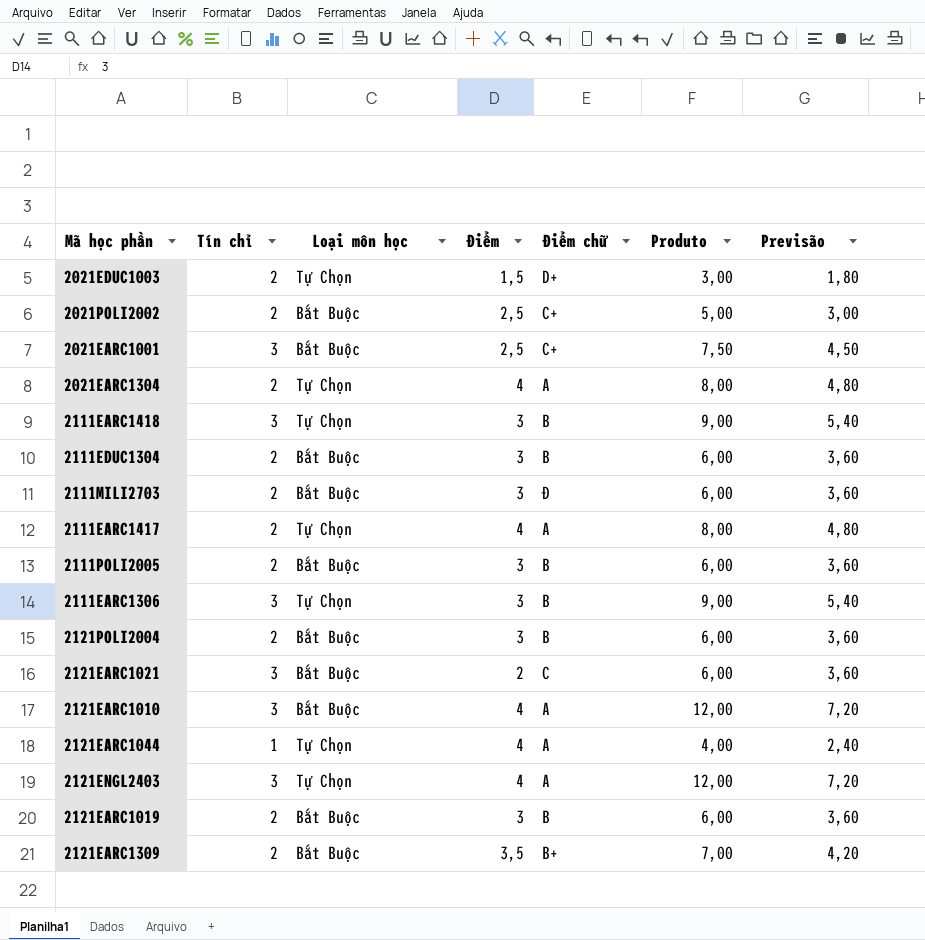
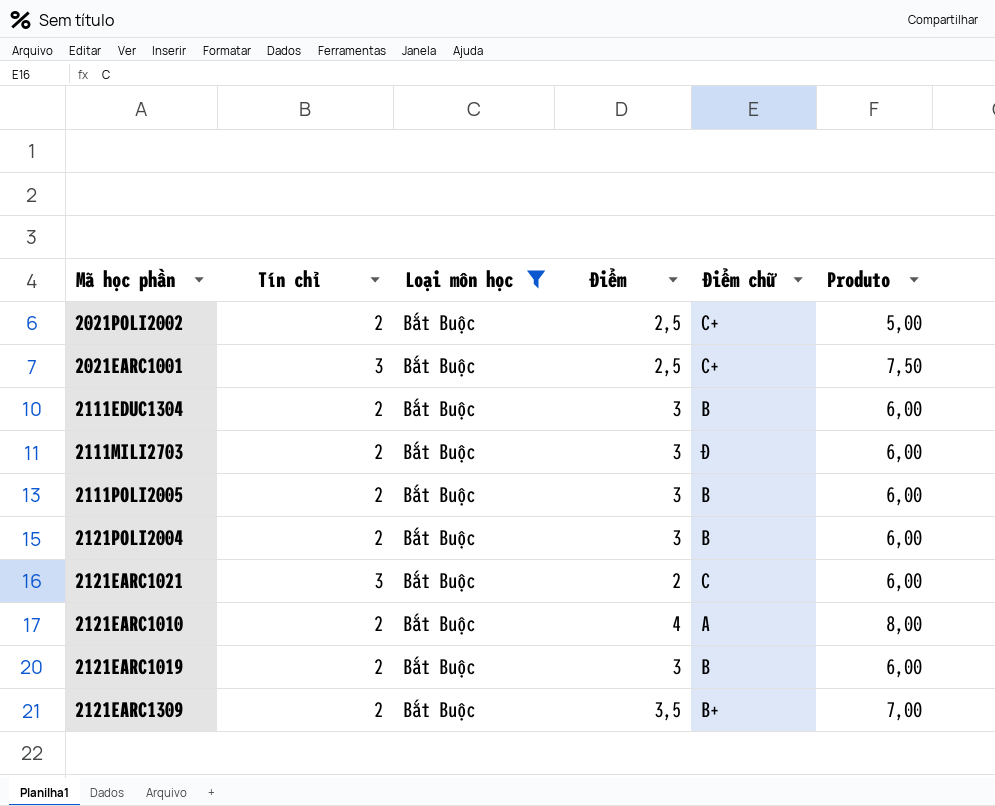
filter: none -> Loại môn học = Bắt Buộc
column Previsão | formula: [Produto] * 0,6 -> none
2121EARC1010 | Tín chỉ: 3 -> 2
2121EARC1010 | Produto: 12,00 -> 8,00

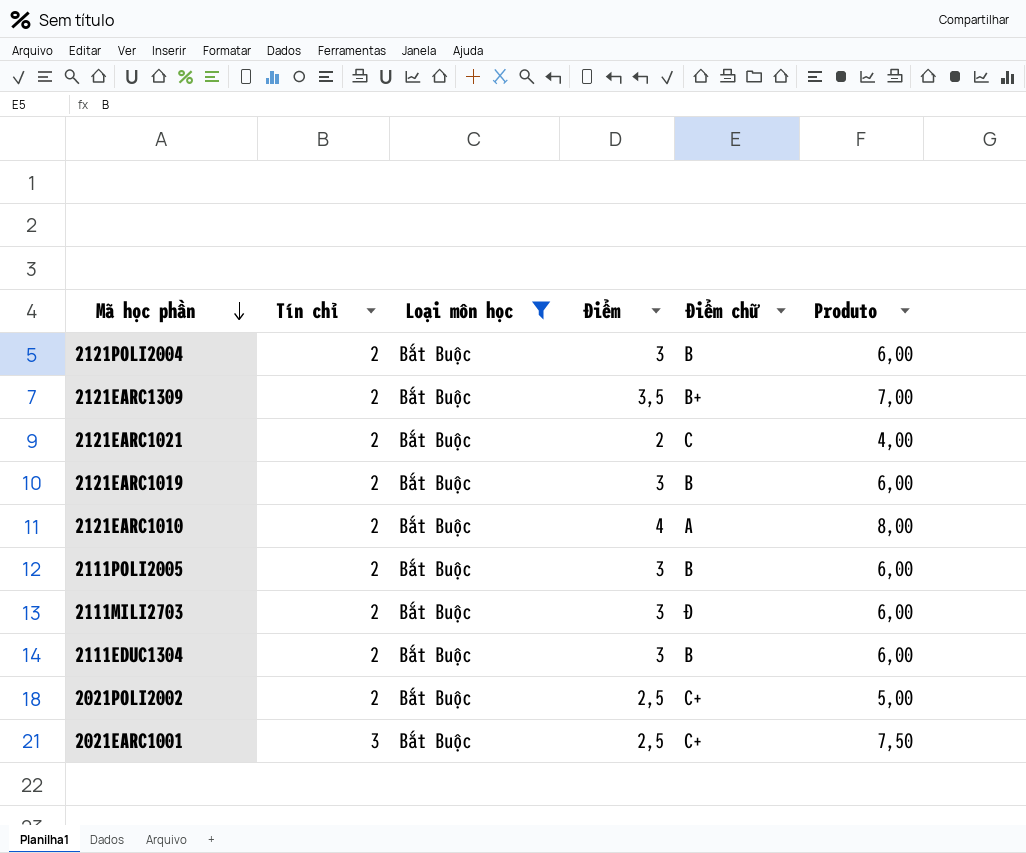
row order: none -> Mã học phần descending
2121EARC1021 | Tín chỉ: 3 -> 2
2121EARC1021 | Produto: 6,00 -> 4,00

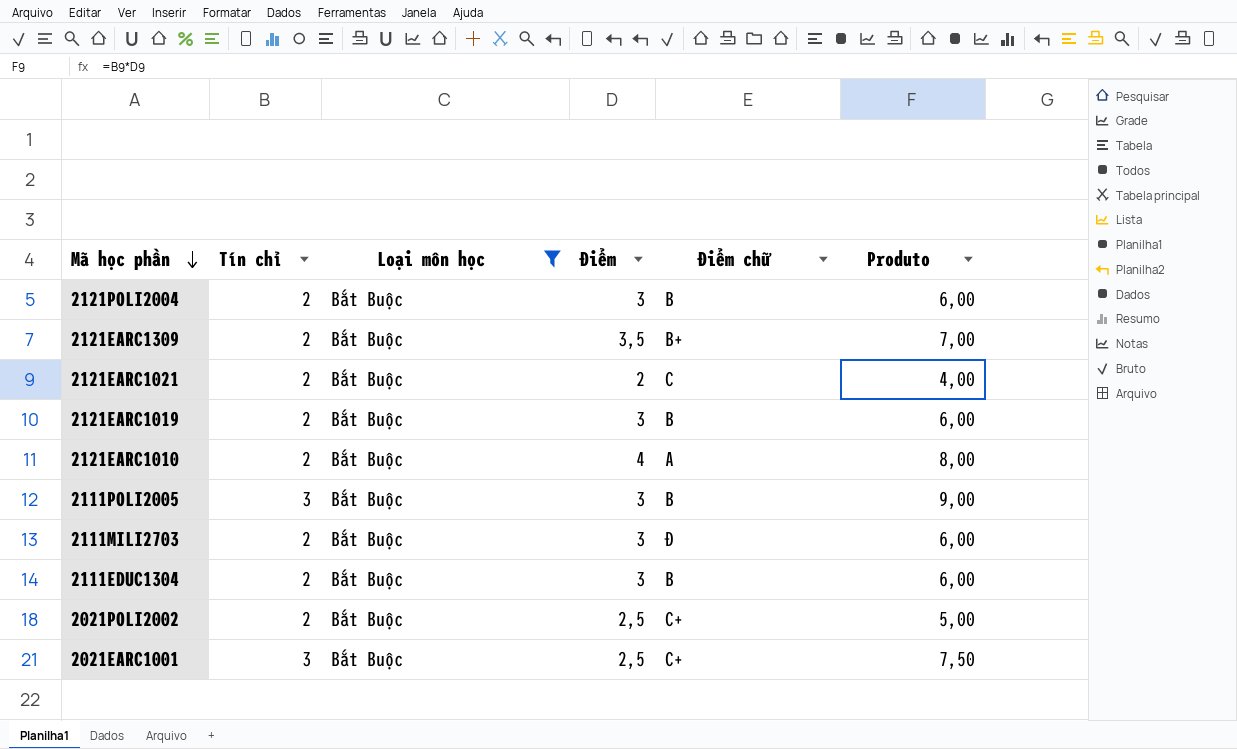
2111POLI2005 | Tín chỉ: 2 -> 3
2111POLI2005 | Produto: 6,00 -> 9,00

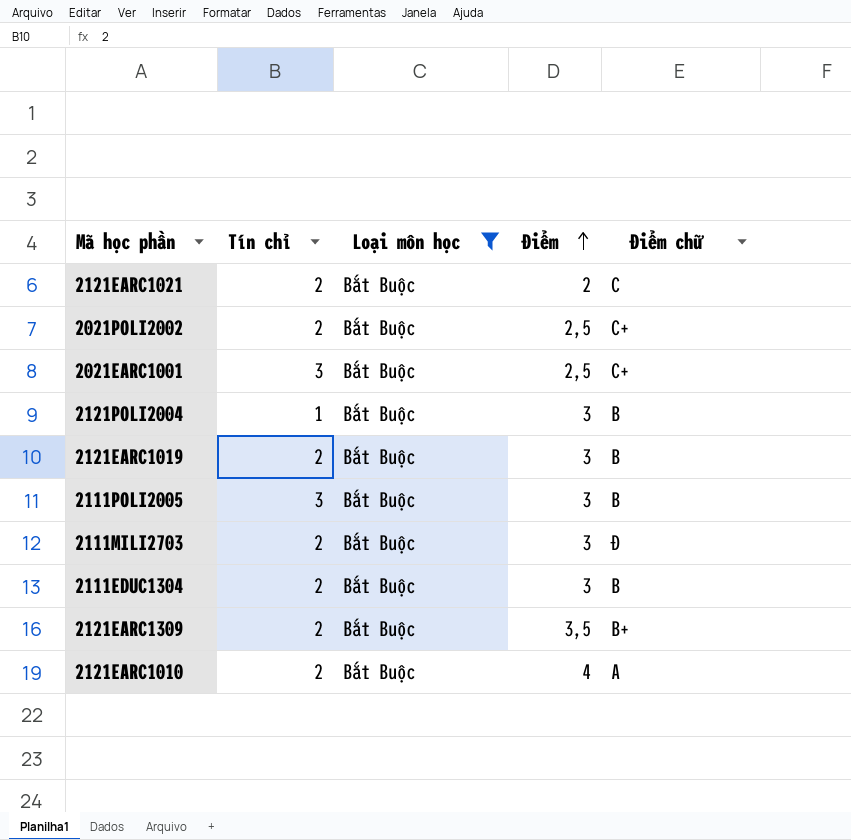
row order: Mã học phần descending -> Điểm ascending
column Produto | formula: [Tín chỉ] * [Điểm] -> none
2121POLI2004 | Tín chỉ: 2 -> 1

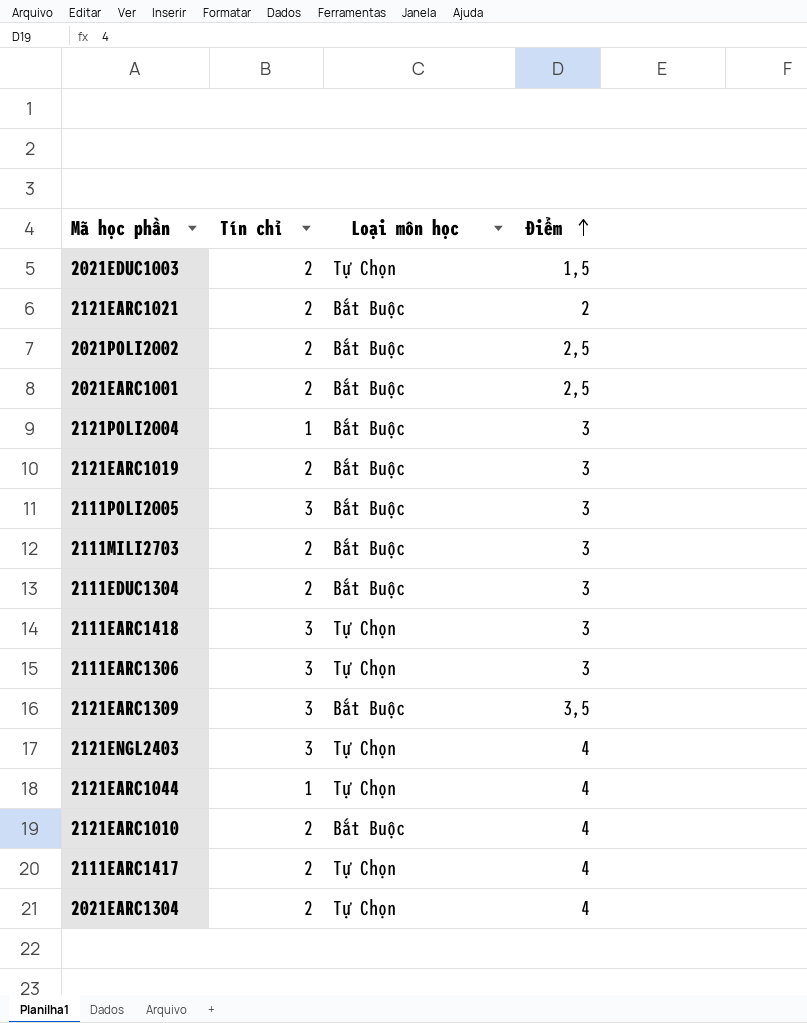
filter: Loại môn học = Bắt Buộc -> none
column Điểm chữ | position: 5 -> none
2021EARC1001 | Tín chỉ: 3 -> 2
2121EARC1309 | Tín chỉ: 2 -> 3

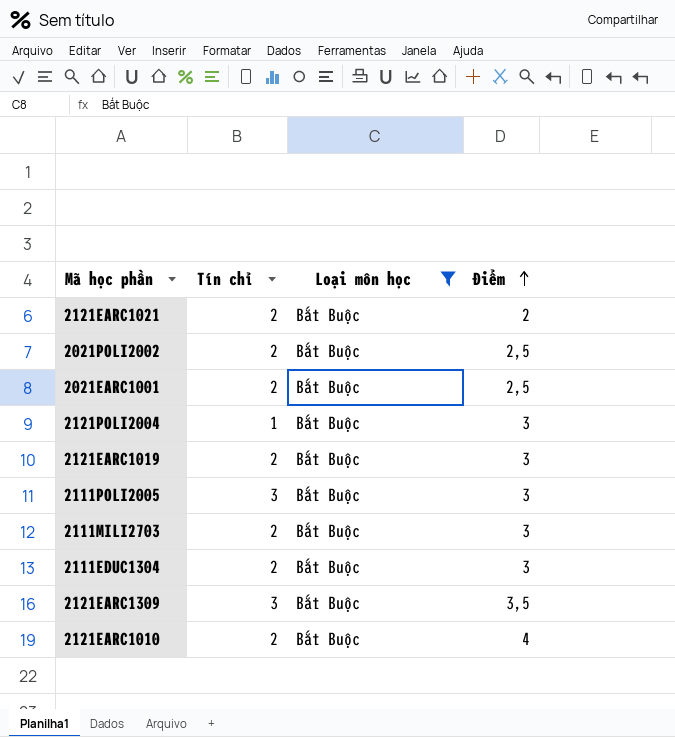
filter: none -> Loại môn học = Bắt Buộc

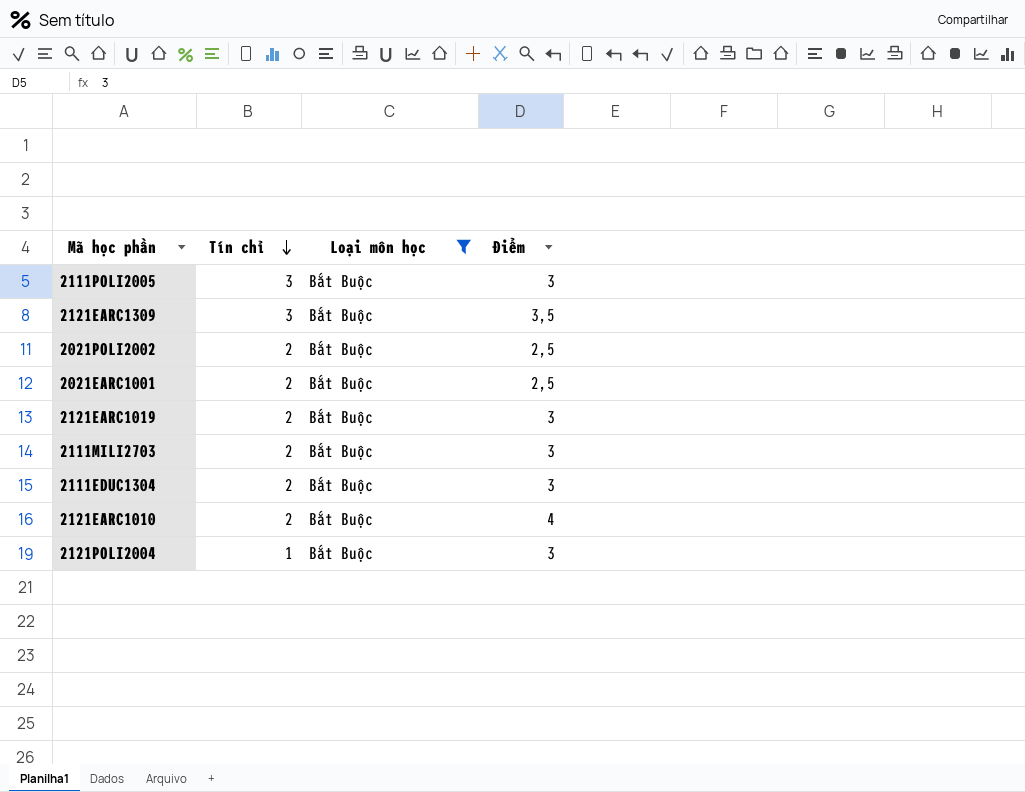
row order: Điểm ascending -> Tín chỉ descending
row 2121EARC1021: 2 | Bắt Buộc | 2 -> none

